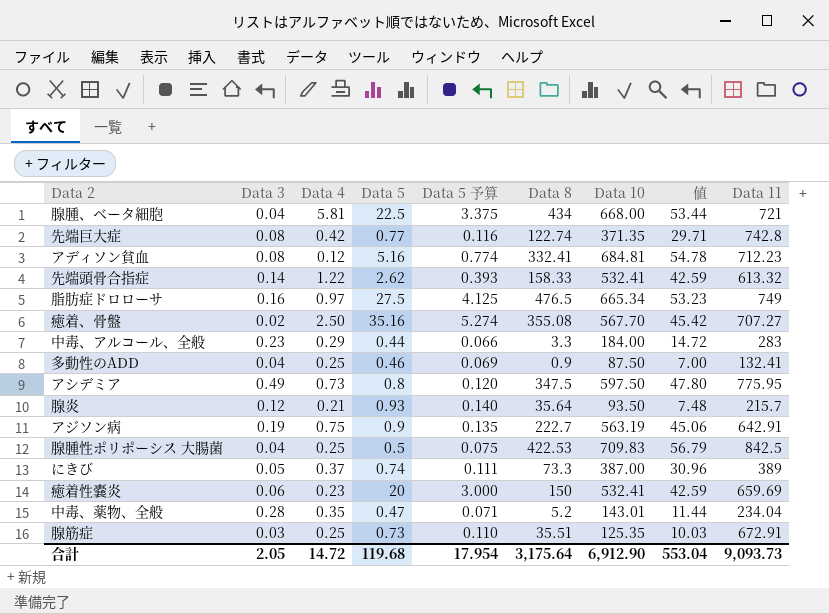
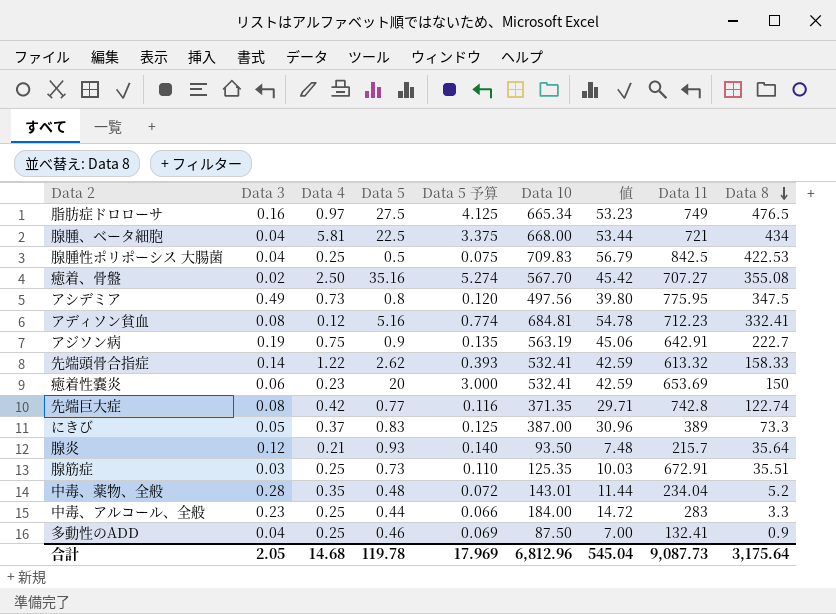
row order: none -> Data 8 descending
column Data 8 | position: 6 -> 9
アシデミア | Data 10: 597.50 -> 497.56
アシデミア | 値: 47.80 -> 39.80
癒着性嚢炎 | Data 11: 659.69 -> 653.69
にきび | Data 5: 0.74 -> 0.83
にきび | Data 5 予算: 0.111 -> 0.125
中毒、薬物、全般 | Data 5: 0.47 -> 0.48
中毒、薬物、全般 | Data 5 予算: 0.071 -> 0.072
中毒、アルコール、全般 | Data 4: 0.29 -> 0.25
合計 | Data 4: 14.72 -> 14.68
合計 | Data 5: 119.68 -> 119.78
合計 | Data 5 予算: 17.954 -> 17.969
合計 | Data 10: 6,912.90 -> 6,812.96
合計 | 値: 553.04 -> 545.04
合計 | Data 11: 9,093.73 -> 9,087.73

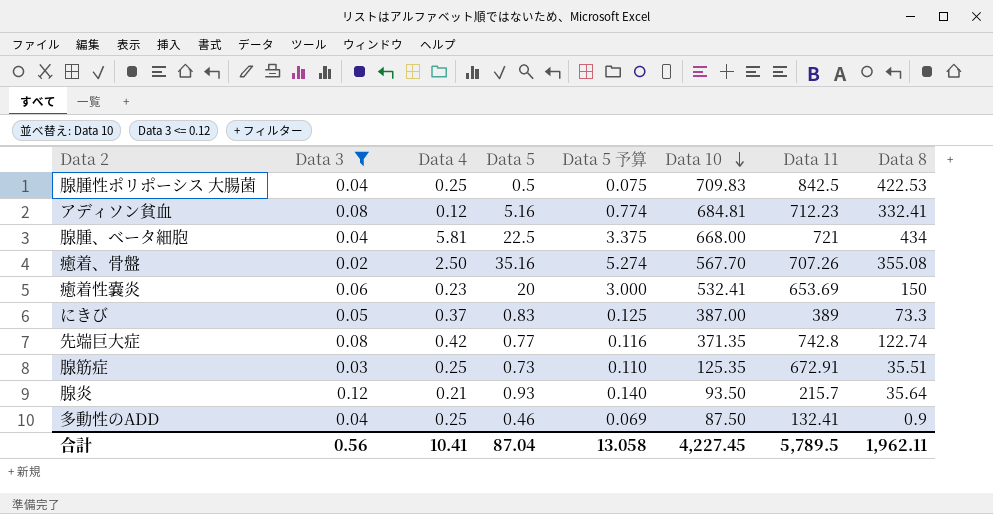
filter: none -> Data 3 <= 0.12
row order: Data 8 descending -> Data 10 descending
column 値 | formula: [Data 10] * 0.08 -> none
癒着、骨盤 | Data 11: 707.27 -> 707.26
合計 | Data 3: 2.05 -> 0.56
合計 | Data 4: 14.68 -> 10.41
合計 | Data 5: 119.78 -> 87.04
合計 | Data 5 予算: 17.969 -> 13.058
合計 | Data 10: 6,812.96 -> 4,227.45
合計 | Data 11: 9,087.73 -> 5,789.5
合計 | Data 8: 3,175.64 -> 1,962.11

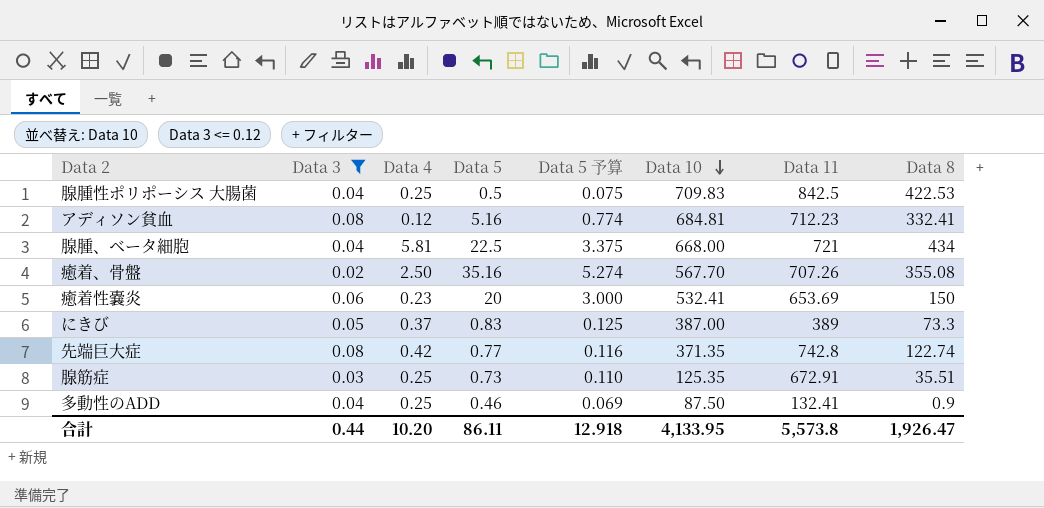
row 腺炎: 0.12 | 0.21 | 0.93 | 0.140 | 93.50 | 215.7 | 35.64 -> none
合計 | Data 3: 0.56 -> 0.44
合計 | Data 4: 10.41 -> 10.20
合計 | Data 5: 87.04 -> 86.11
合計 | Data 5 予算: 13.058 -> 12.918
合計 | Data 10: 4,227.45 -> 4,133.95
合計 | Data 11: 5,789.5 -> 5,573.8
合計 | Data 8: 1,962.11 -> 1,926.47

